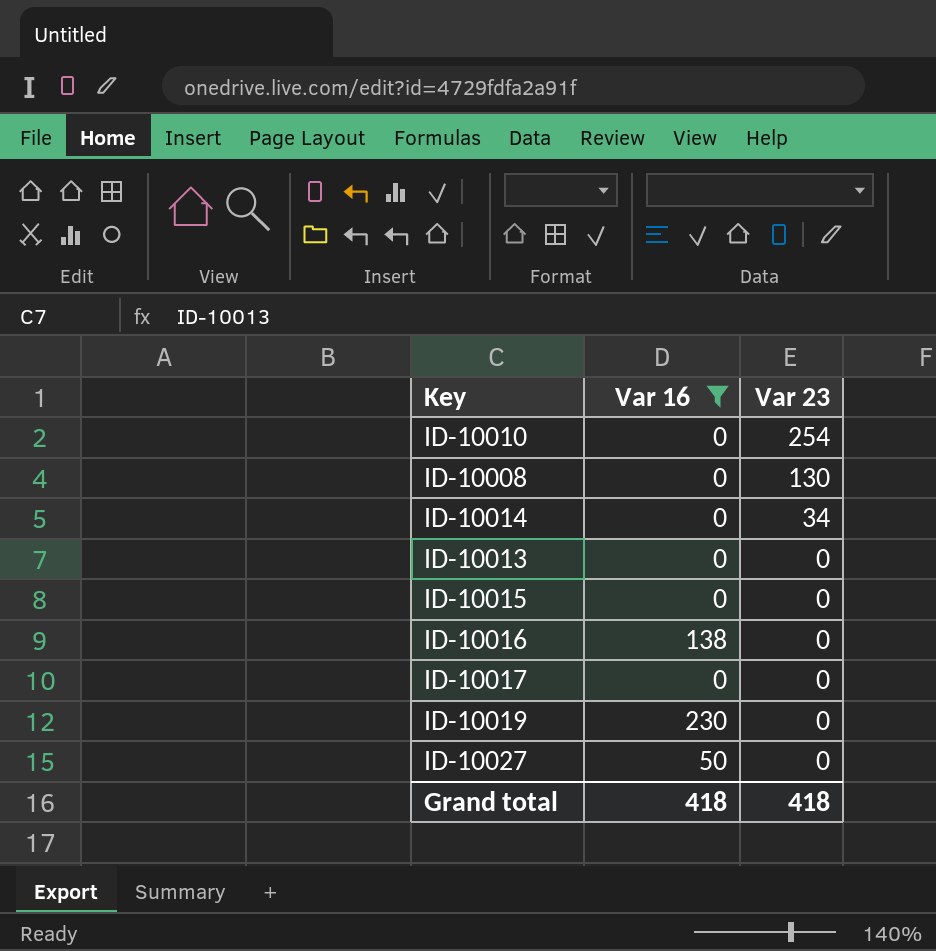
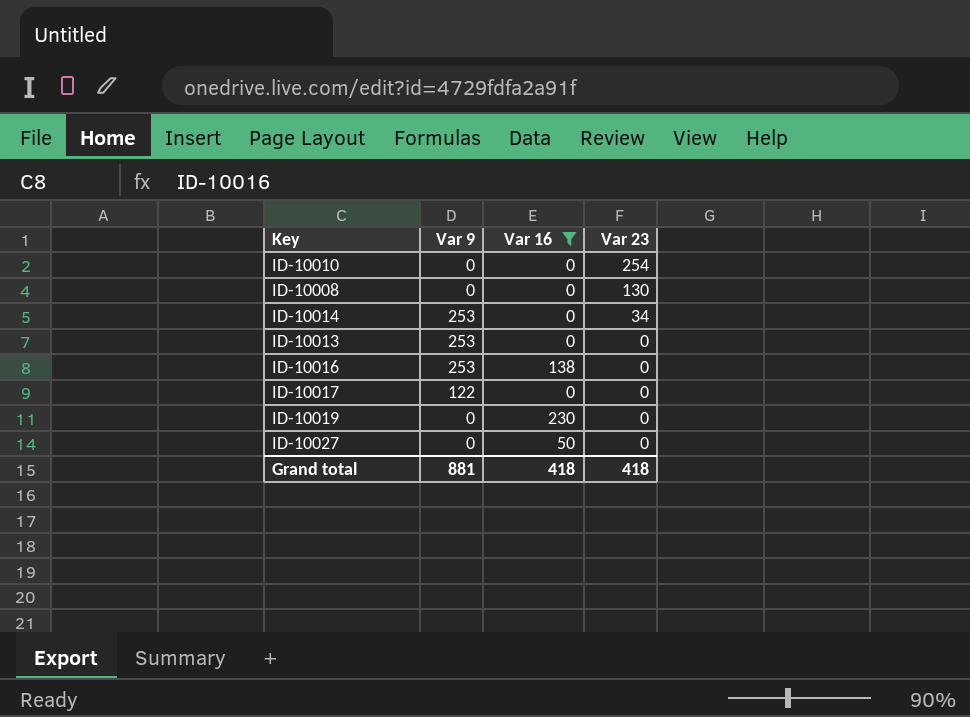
column Var 9 | position: none -> 2
row ID-10015: 0 | 0 -> none

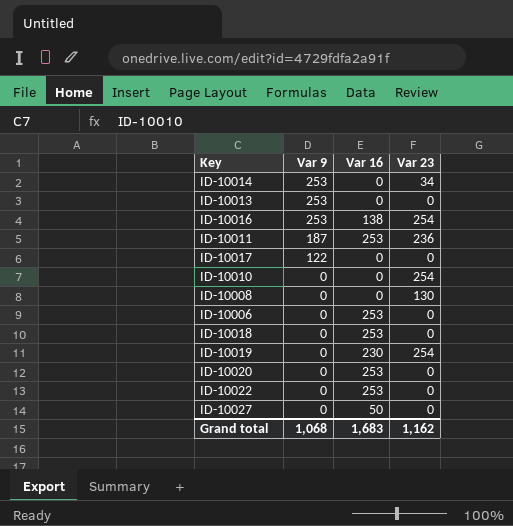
filter: Var 16 != 253 -> none
row order: Var 23 descending -> Var 9 descending
ID-10016 | Var 23: 0 -> 254
ID-10019 | Var 23: 0 -> 254
Grand total | Var 9: 881 -> 1,068
Grand total | Var 16: 418 -> 1,683
Grand total | Var 23: 418 -> 1,162

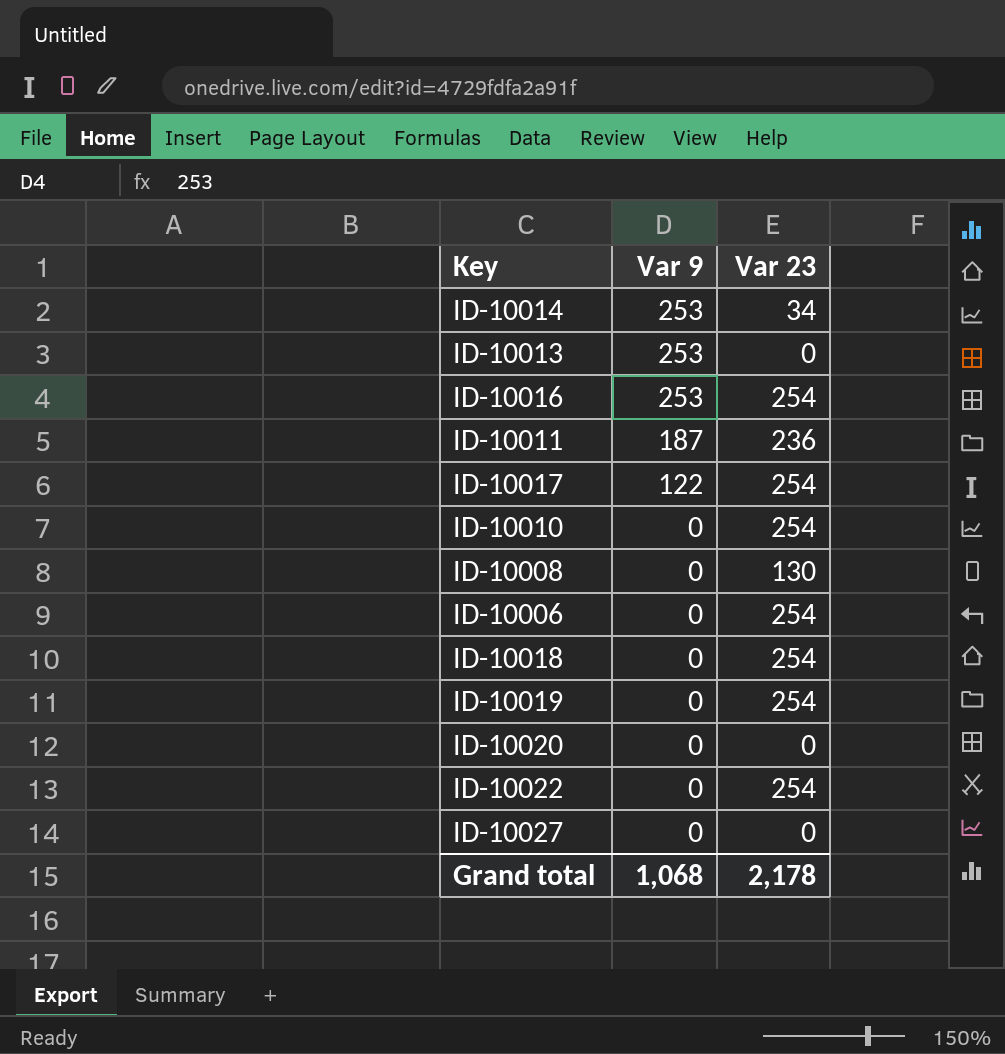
column Var 16 | position: 3 -> none
ID-10017 | Var 23: 0 -> 254
ID-10006 | Var 23: 0 -> 254
ID-10018 | Var 23: 0 -> 254
ID-10022 | Var 23: 0 -> 254
Grand total | Var 23: 1,162 -> 2,178

